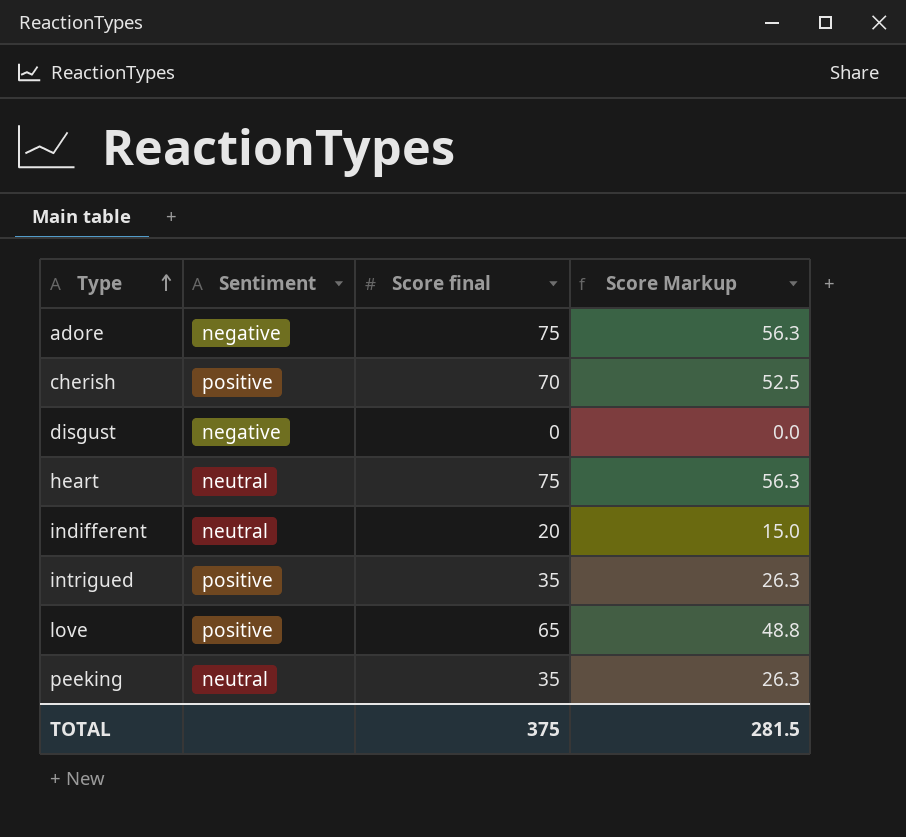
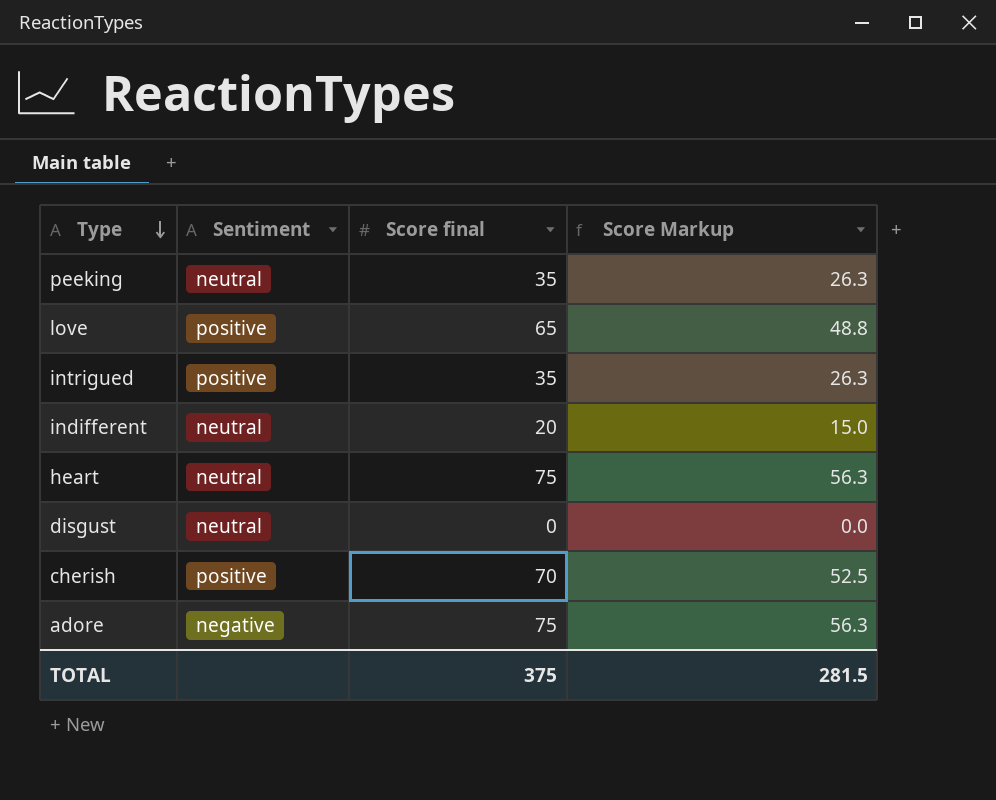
row order: Type ascending -> Type descending
disgust | Sentiment: negative -> neutral

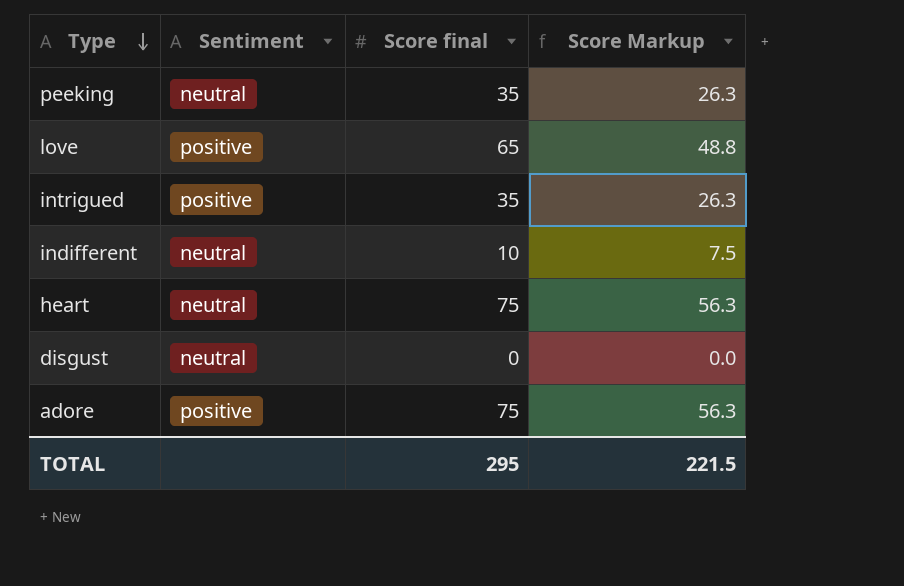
row cherish: positive | 70 | 52.5 -> none
indifferent | Score final: 20 -> 10
indifferent | Score Markup: 15.0 -> 7.5
adore | Sentiment: negative -> positive
TOTAL | Score final: 375 -> 295
TOTAL | Score Markup: 281.5 -> 221.5

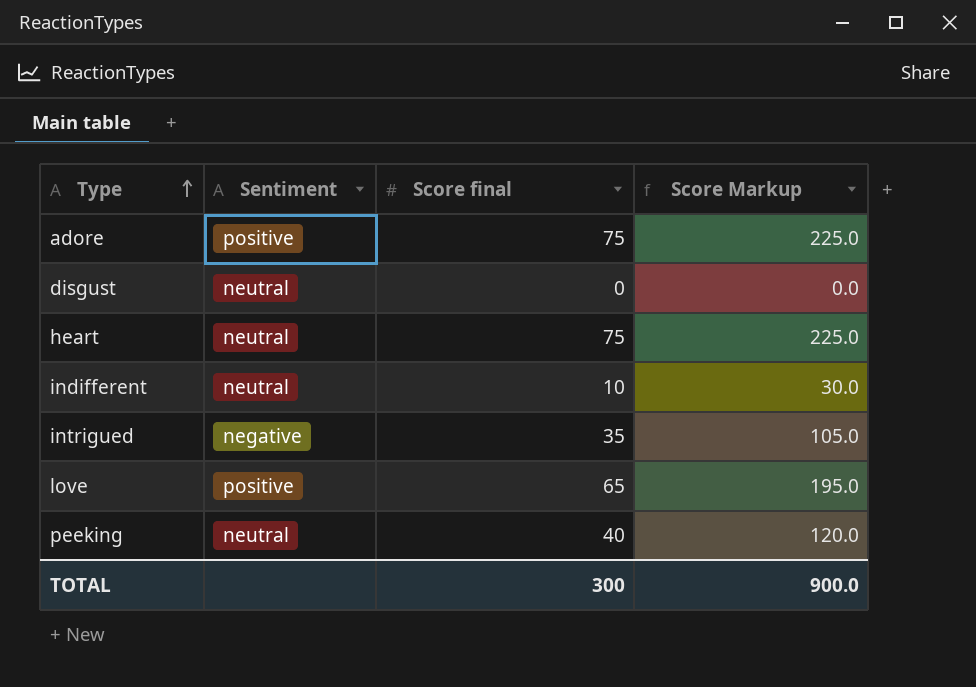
row order: Type descending -> Type ascending
column Score Markup | formula: [Score final] * 0.75 -> [Score final] * 3
intrigued | Sentiment: positive -> negative
peeking | Score final: 35 -> 40
TOTAL | Score final: 295 -> 300
TOTAL | Score Markup: 221.5 -> 900.0

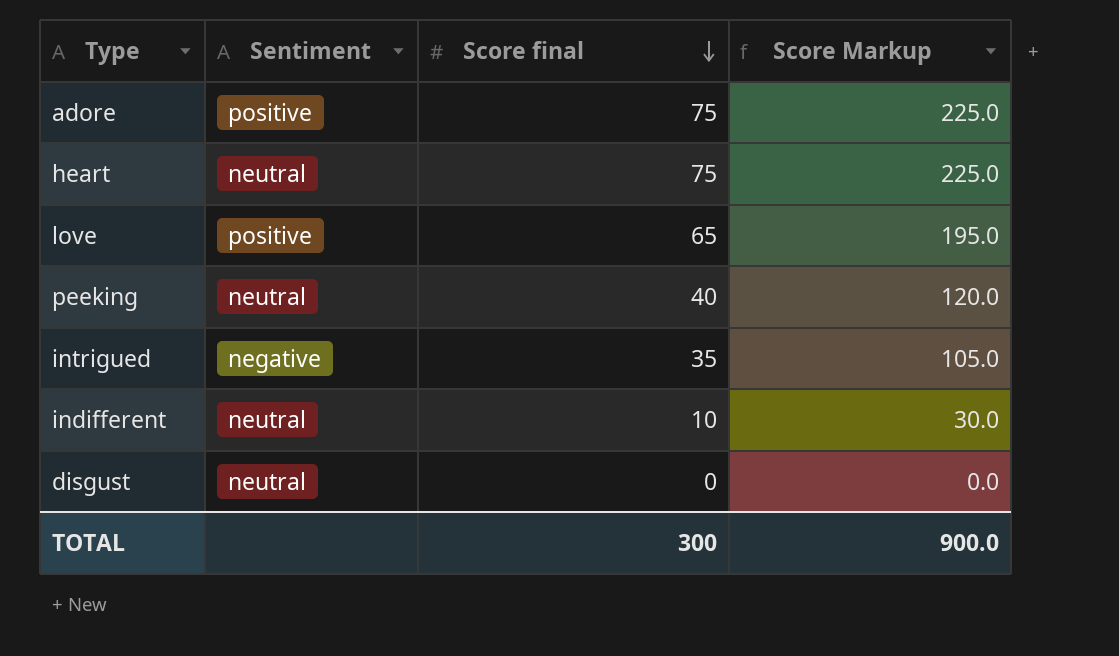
row order: Type ascending -> Score final descending

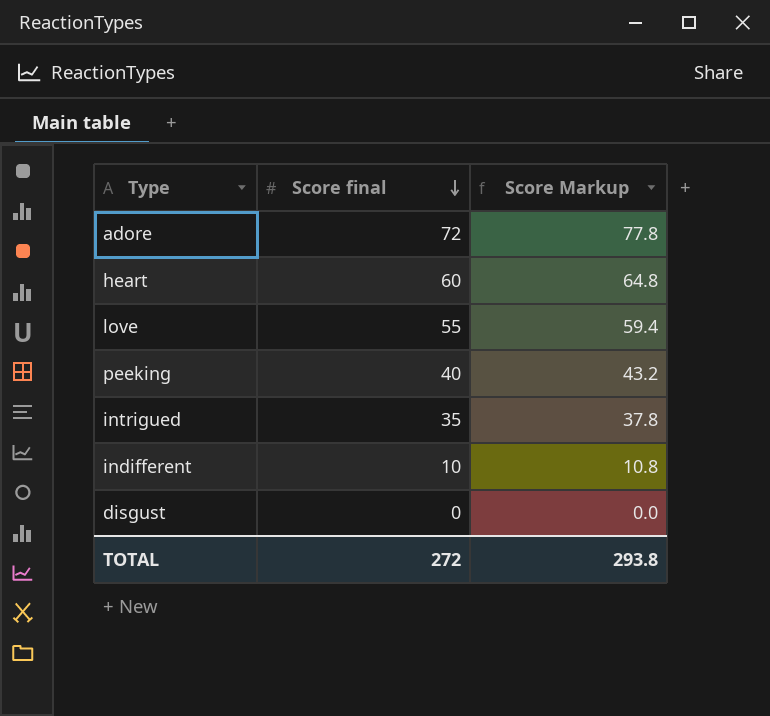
column Sentiment | position: 2 -> none
column Score Markup | formula: [Score final] * 3 -> [Score final] * 1.08
adore | Score final: 75 -> 72
heart | Score final: 75 -> 60
love | Score final: 65 -> 55
TOTAL | Score final: 300 -> 272
TOTAL | Score Markup: 900.0 -> 293.8

